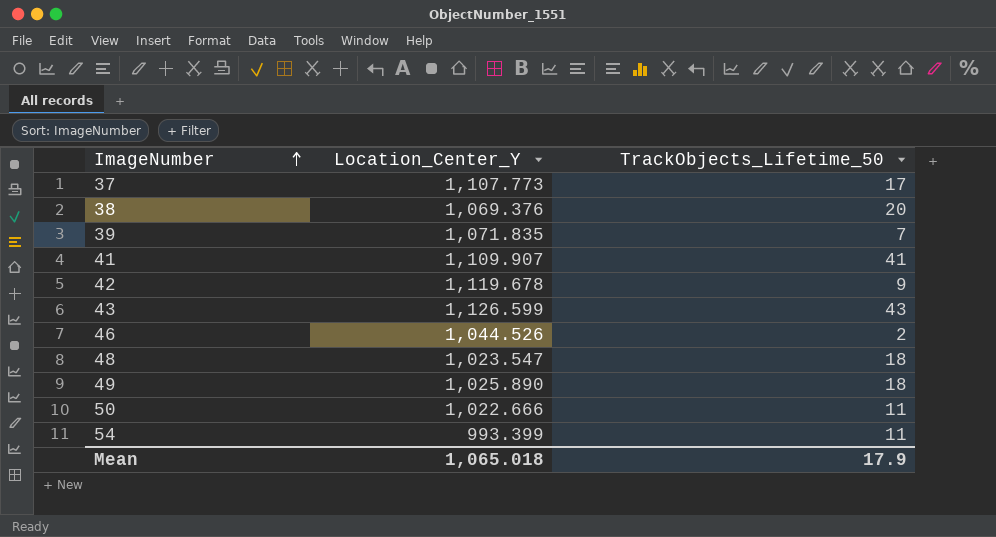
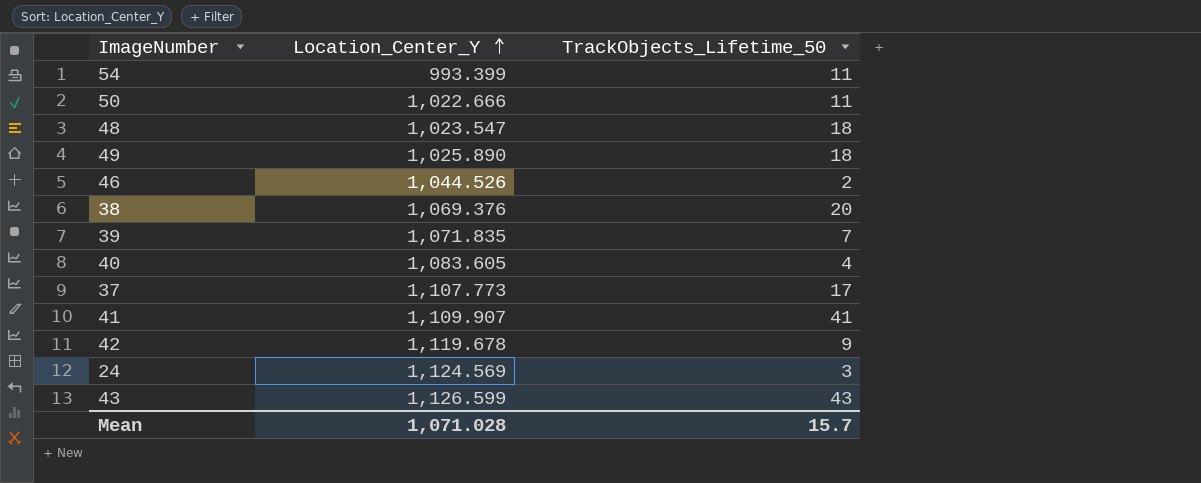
row order: ImageNumber ascending -> Location_Center_Y ascending
row 40: none -> 1,083.605 | 4
row 24: none -> 1,124.569 | 3
Mean | Location_Center_Y: 1,065.018 -> 1,071.028
Mean | TrackObjects_Lifetime_50: 17.9 -> 15.7

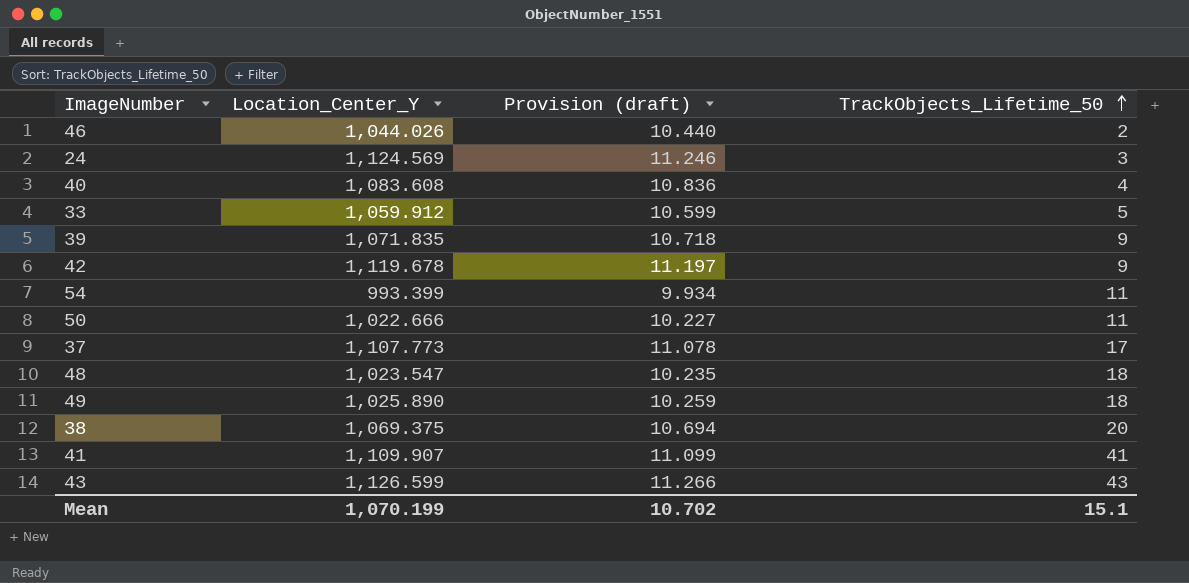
row order: Location_Center_Y ascending -> TrackObjects_Lifetime_50 ascending
column Provision (draft) | formula: none -> [Location_Center_Y] * 0.01
46 | Location_Center_Y: 1,044.526 -> 1,044.026
40 | Location_Center_Y: 1,083.605 -> 1,083.608
row 33: none -> 1,059.912 | 10.599 | 5
39 | TrackObjects_Lifetime_50: 7 -> 9
38 | Location_Center_Y: 1,069.376 -> 1,069.375
Mean | Location_Center_Y: 1,071.028 -> 1,070.199
Mean | TrackObjects_Lifetime_50: 15.7 -> 15.1

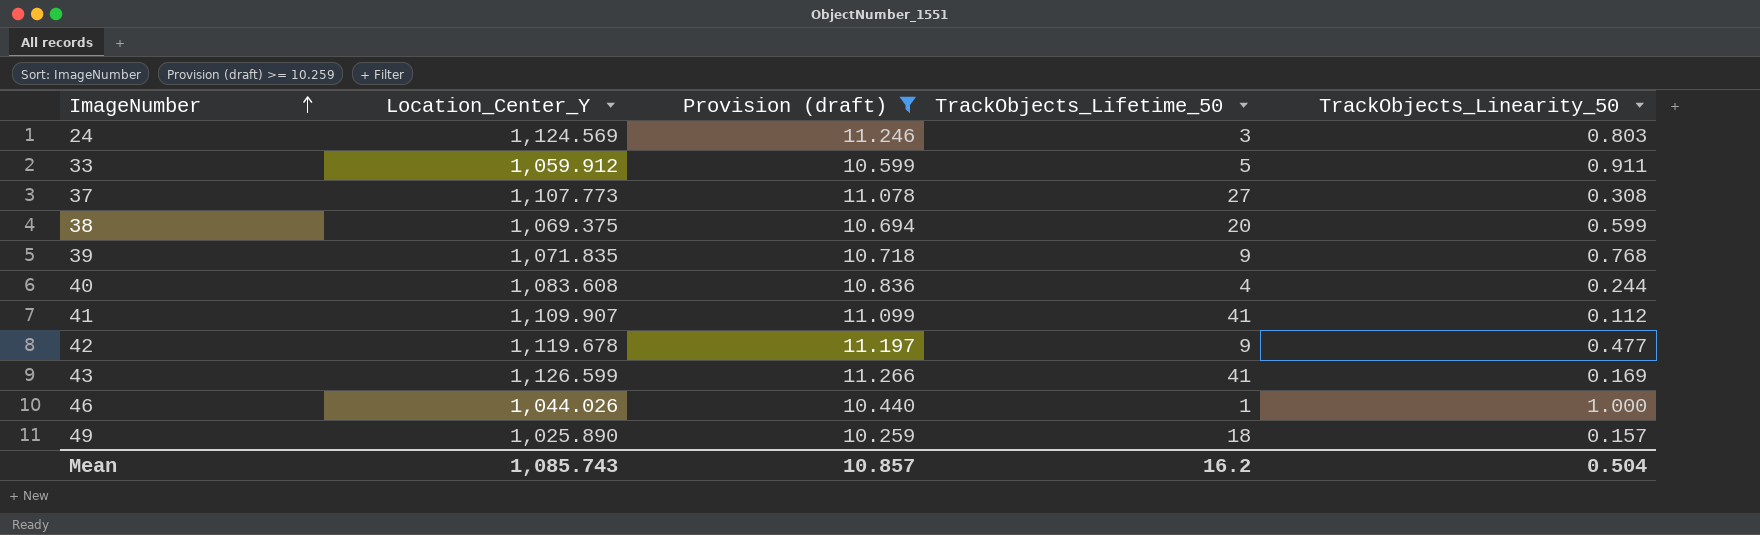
filter: none -> Provision (draft) >= 10.259
row order: TrackObjects_Lifetime_50 ascending -> ImageNumber ascending
column TrackObjects_Linearity_50 | position: none -> 5
37 | TrackObjects_Lifetime_50: 17 -> 27
43 | TrackObjects_Lifetime_50: 43 -> 41
46 | TrackObjects_Lifetime_50: 2 -> 1
Mean | Location_Center_Y: 1,070.199 -> 1,085.743
Mean | Provision (draft): 10.702 -> 10.857
Mean | TrackObjects_Lifetime_50: 15.1 -> 16.2

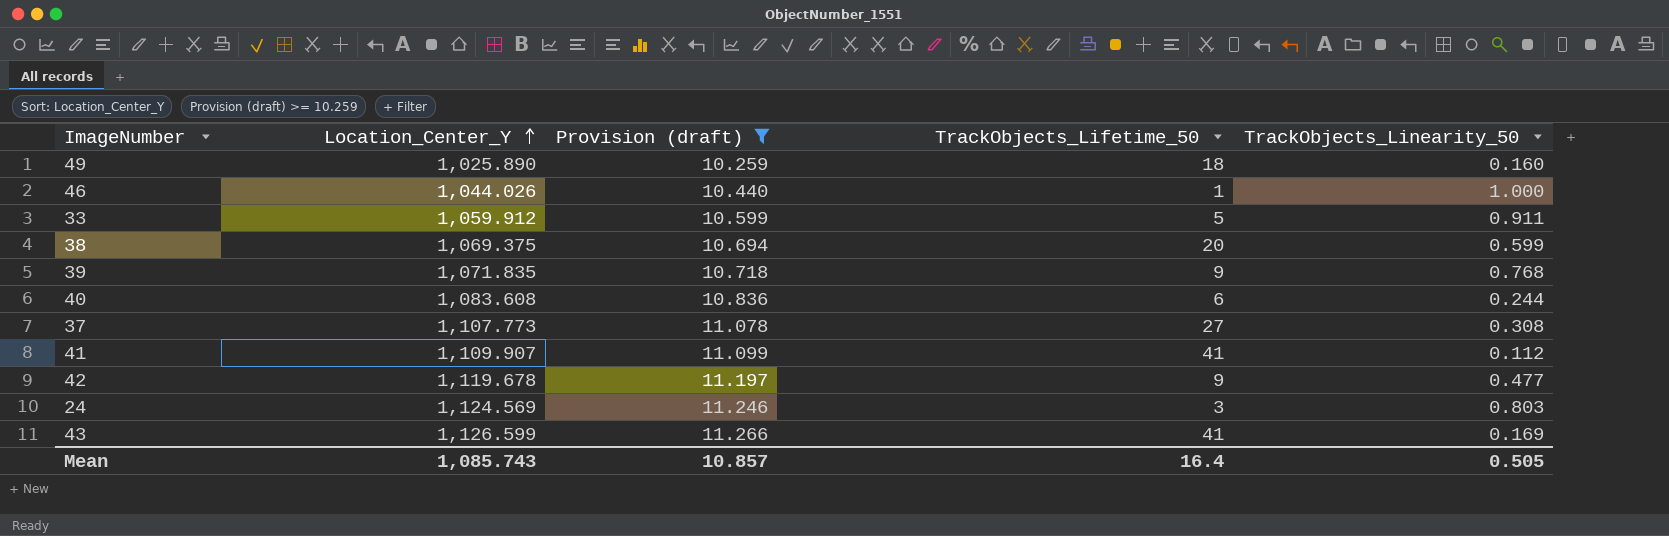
row order: ImageNumber ascending -> Location_Center_Y ascending
49 | TrackObjects_Linearity_50: 0.157 -> 0.160
40 | TrackObjects_Lifetime_50: 4 -> 6
Mean | TrackObjects_Lifetime_50: 16.2 -> 16.4
Mean | TrackObjects_Linearity_50: 0.504 -> 0.505

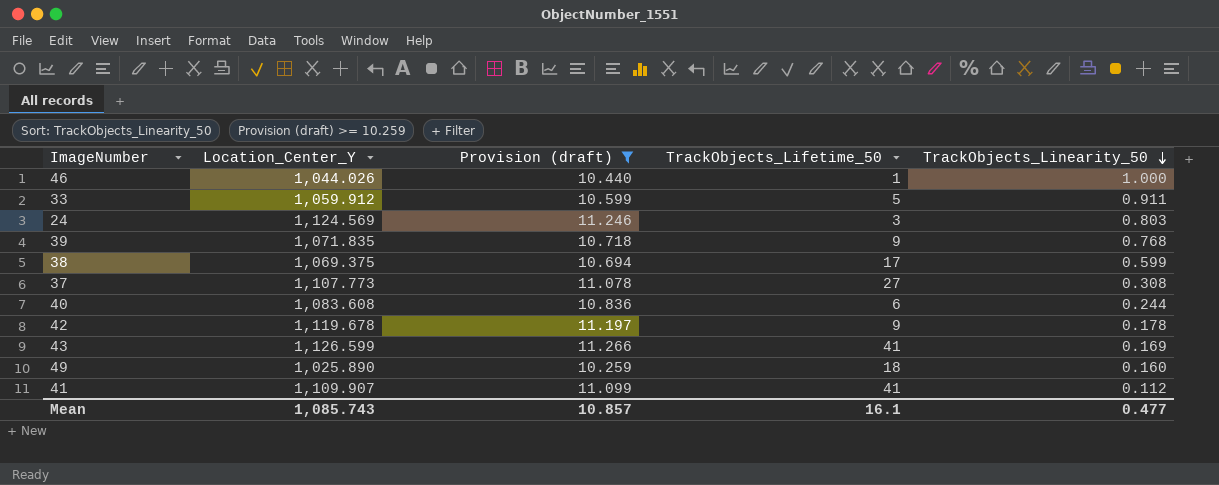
row order: Location_Center_Y ascending -> TrackObjects_Linearity_50 descending
38 | TrackObjects_Lifetime_50: 20 -> 17
42 | TrackObjects_Linearity_50: 0.477 -> 0.178
Mean | TrackObjects_Lifetime_50: 16.4 -> 16.1
Mean | TrackObjects_Linearity_50: 0.505 -> 0.477

